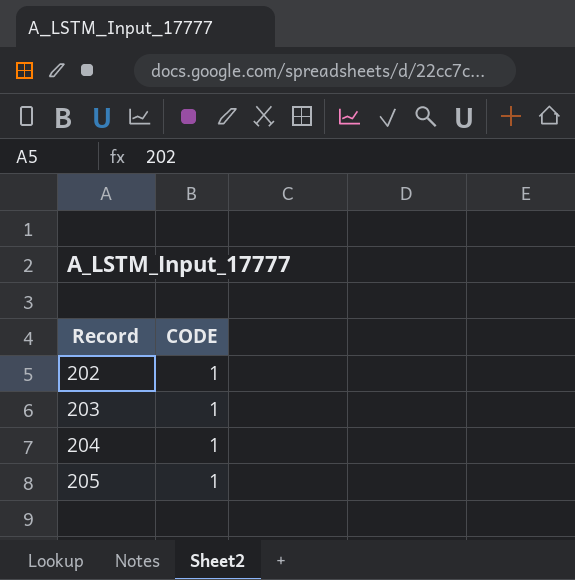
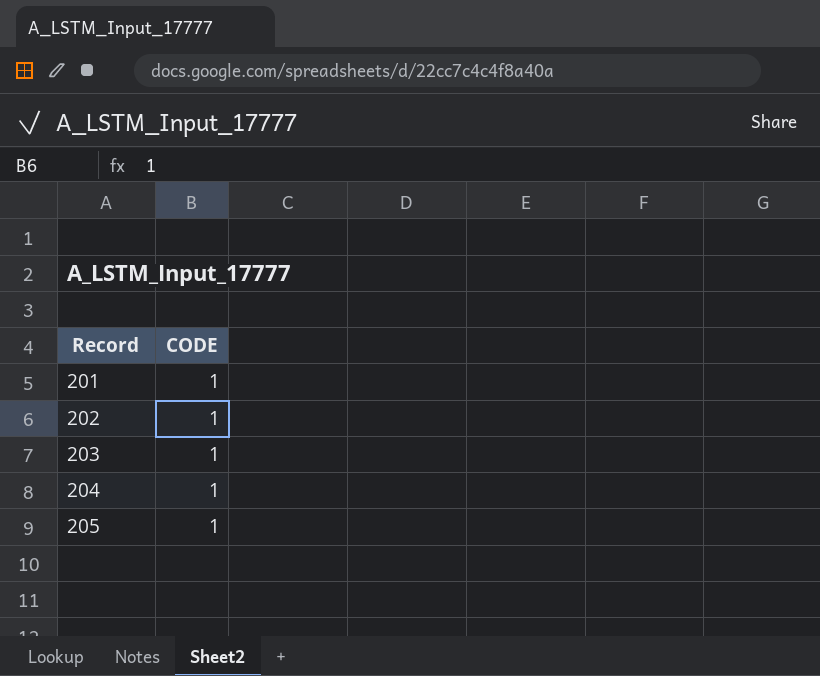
row 201: none -> 1

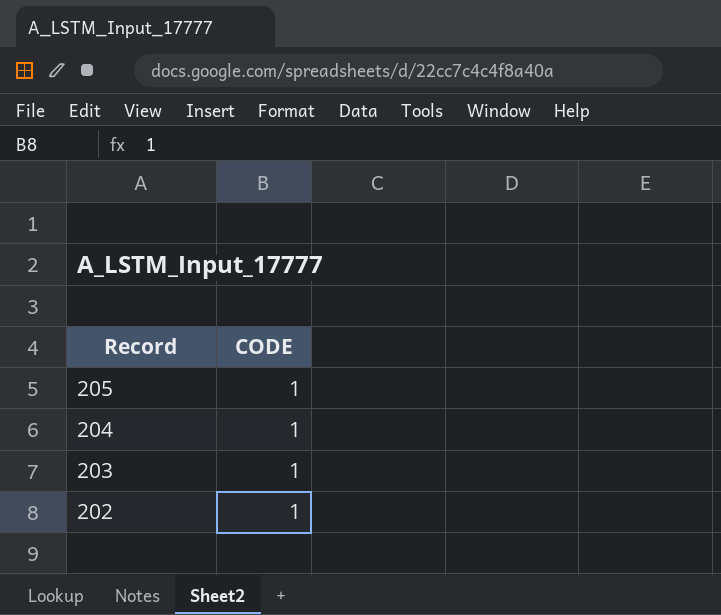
row order: Record ascending -> Record descending
row 201: 1 -> none

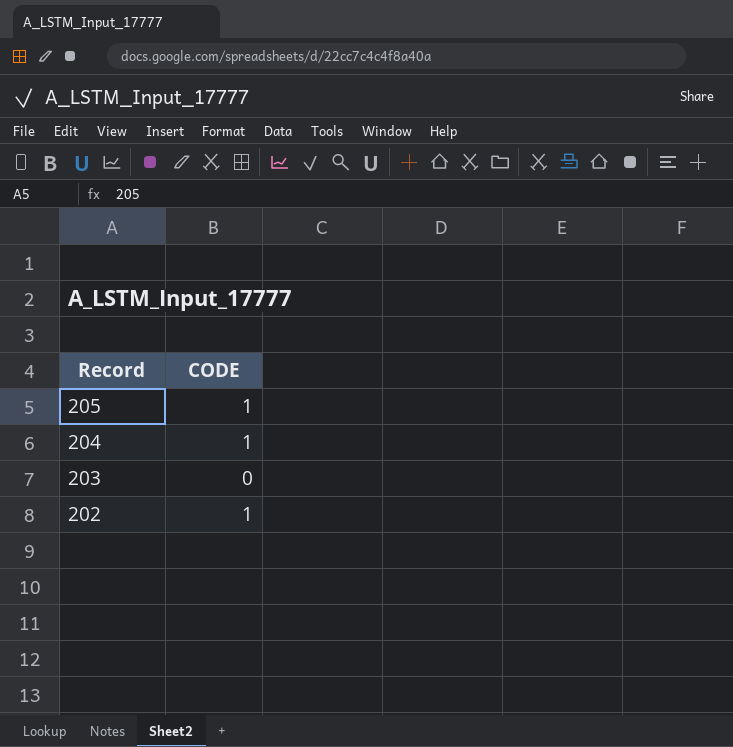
203 | CODE: 1 -> 0

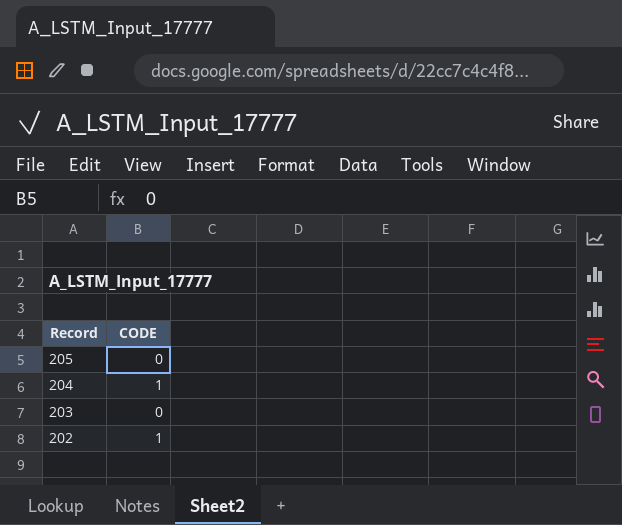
205 | CODE: 1 -> 0

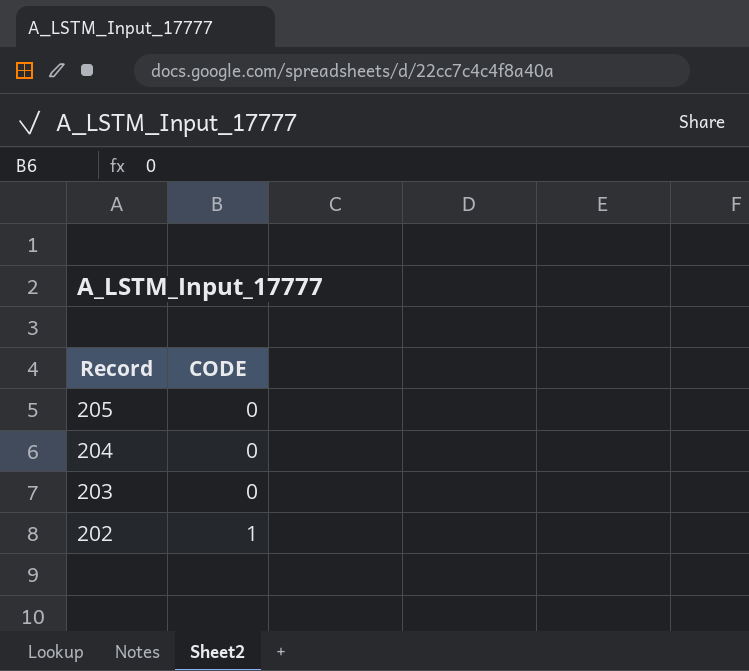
204 | CODE: 1 -> 0

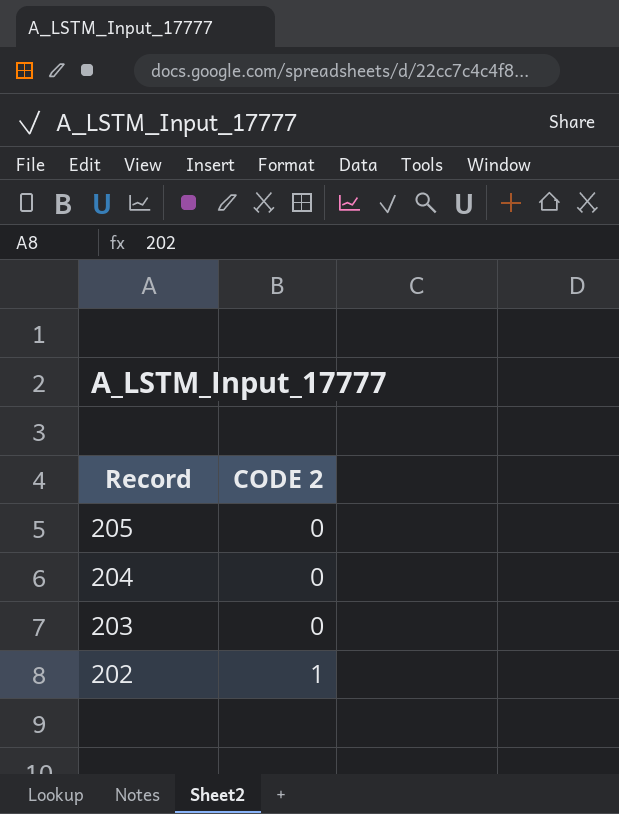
column name: CODE -> CODE 2

